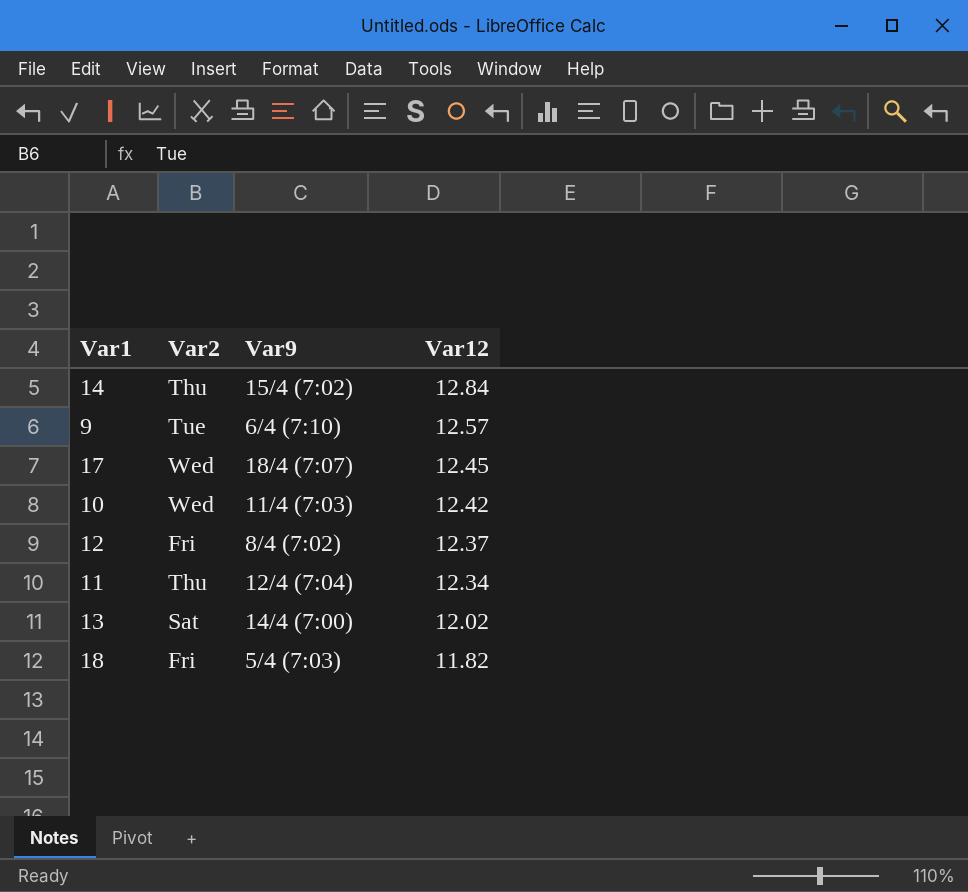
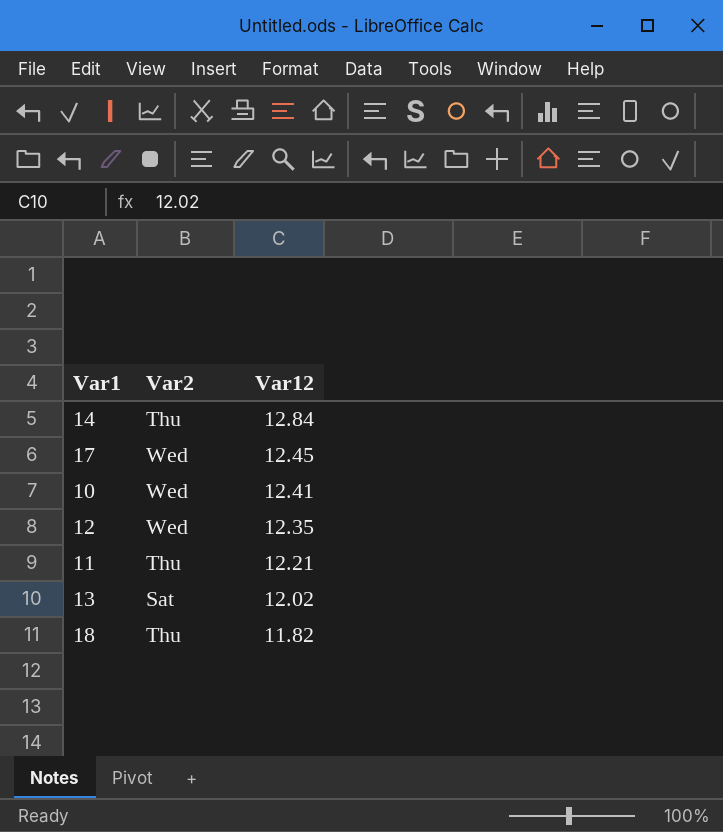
column Var9 | position: 3 -> none
row 9: Tue | 6/4 (7:10) | 12.57 -> none
10 | Var12: 12.42 -> 12.41
12 | Var2: Fri -> Wed
12 | Var12: 12.37 -> 12.35
11 | Var12: 12.34 -> 12.21
18 | Var2: Fri -> Thu

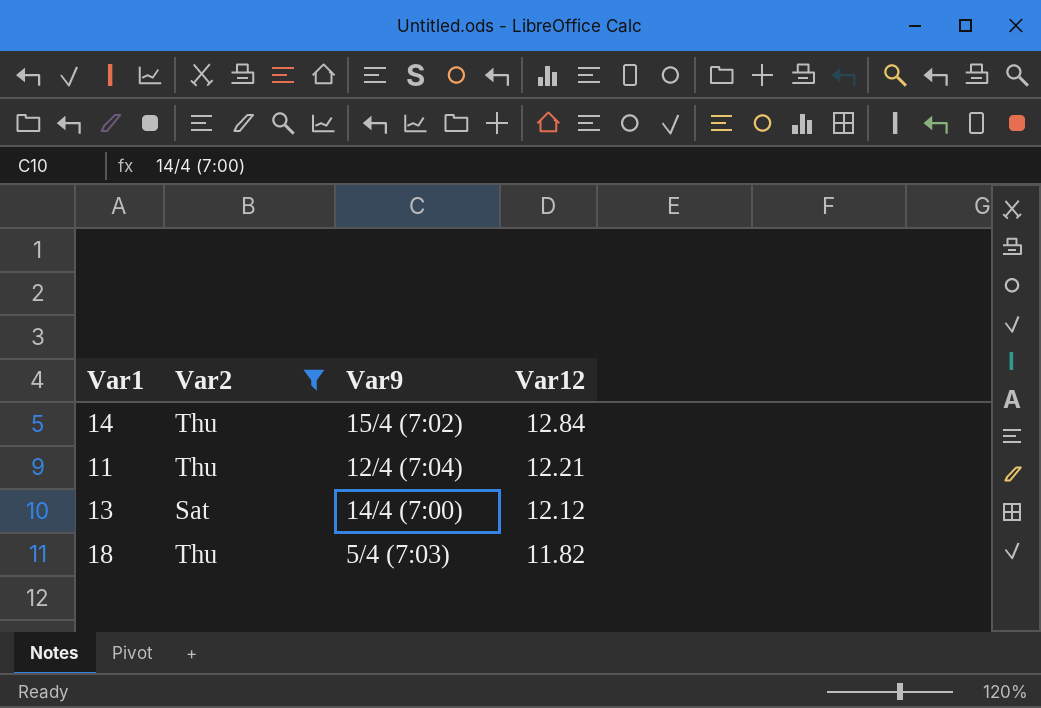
filter: none -> Var2 != Wed
column Var9 | position: none -> 3
13 | Var12: 12.02 -> 12.12

